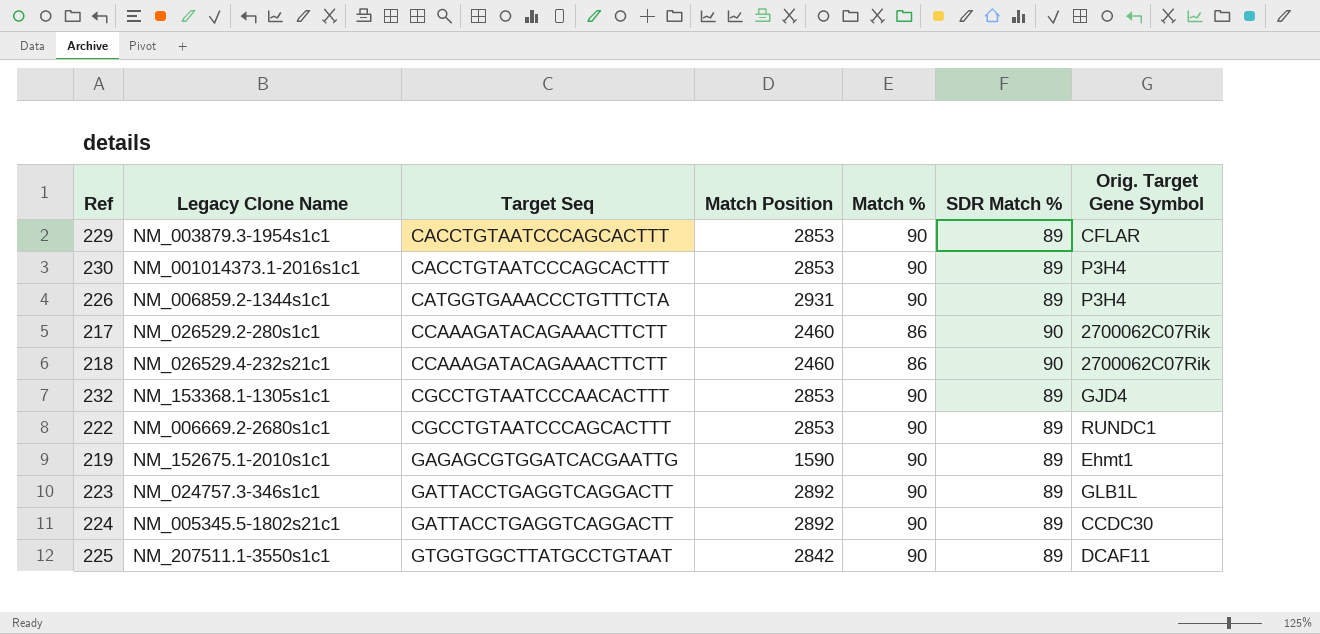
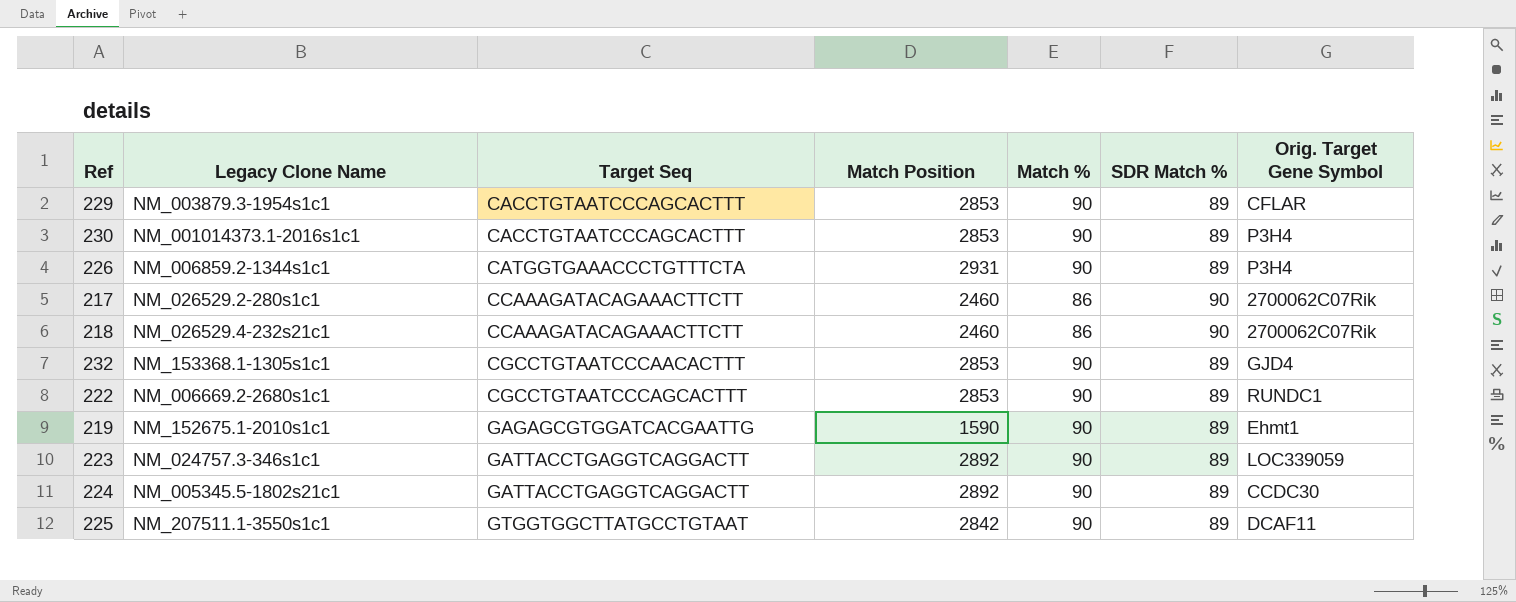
223 | Orig. Target Gene Symbol: GLB1L -> LOC339059

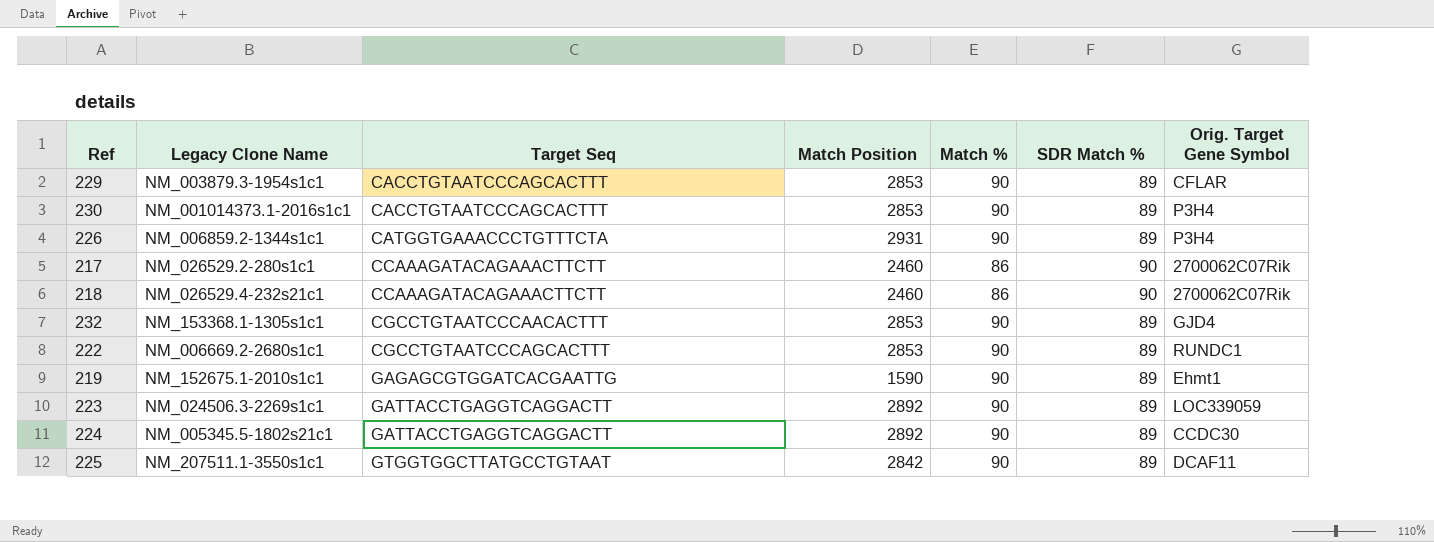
223 | Legacy Clone Name: NM_024757.3-346s1c1 -> NM_024506.3-2269s1c1

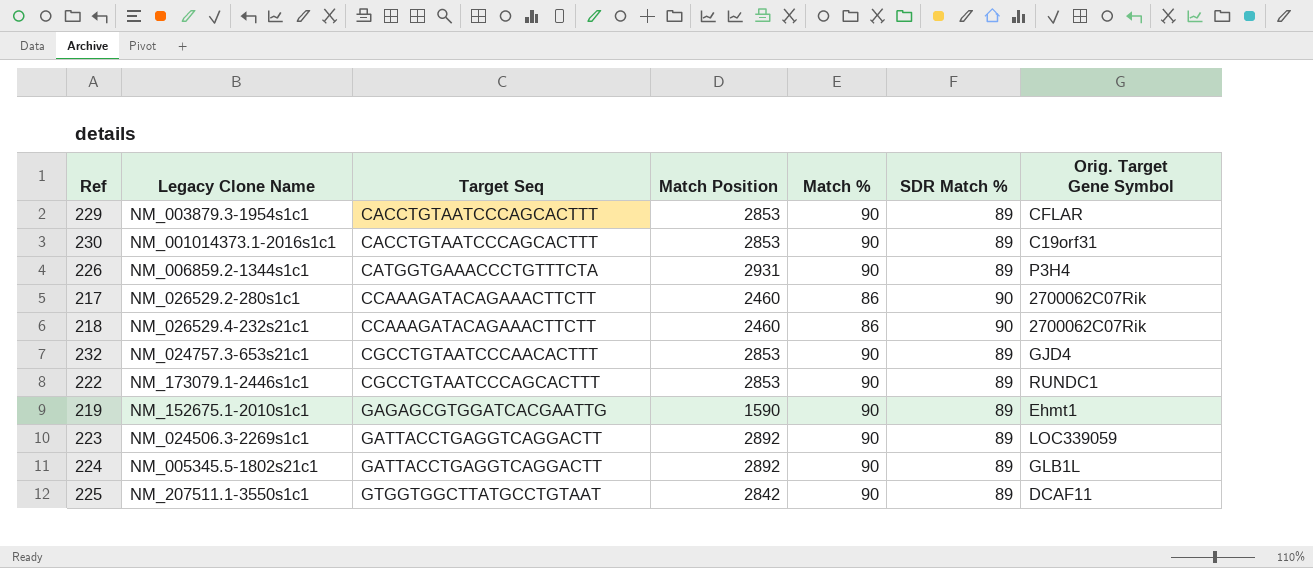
230 | Orig. Target Gene Symbol: P3H4 -> C19orf31
232 | Legacy Clone Name: NM_153368.1-1305s1c1 -> NM_024757.3-653s21c1
222 | Legacy Clone Name: NM_006669.2-2680s1c1 -> NM_173079.1-2446s1c1
224 | Orig. Target Gene Symbol: CCDC30 -> GLB1L

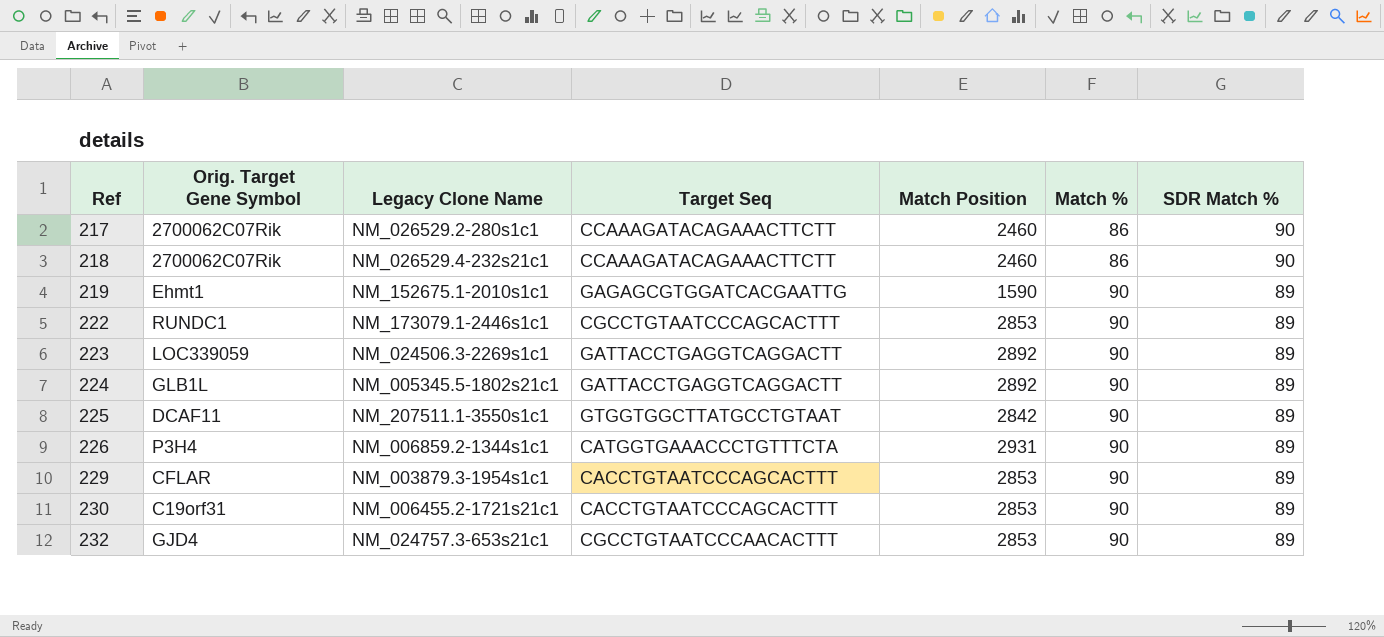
row order: Target Seq ascending -> Ref ascending
column Orig. Target Gene Symbol | position: 7 -> 2
230 | Legacy Clone Name: NM_001014373.1-2016s1c1 -> NM_006455.2-1721s21c1

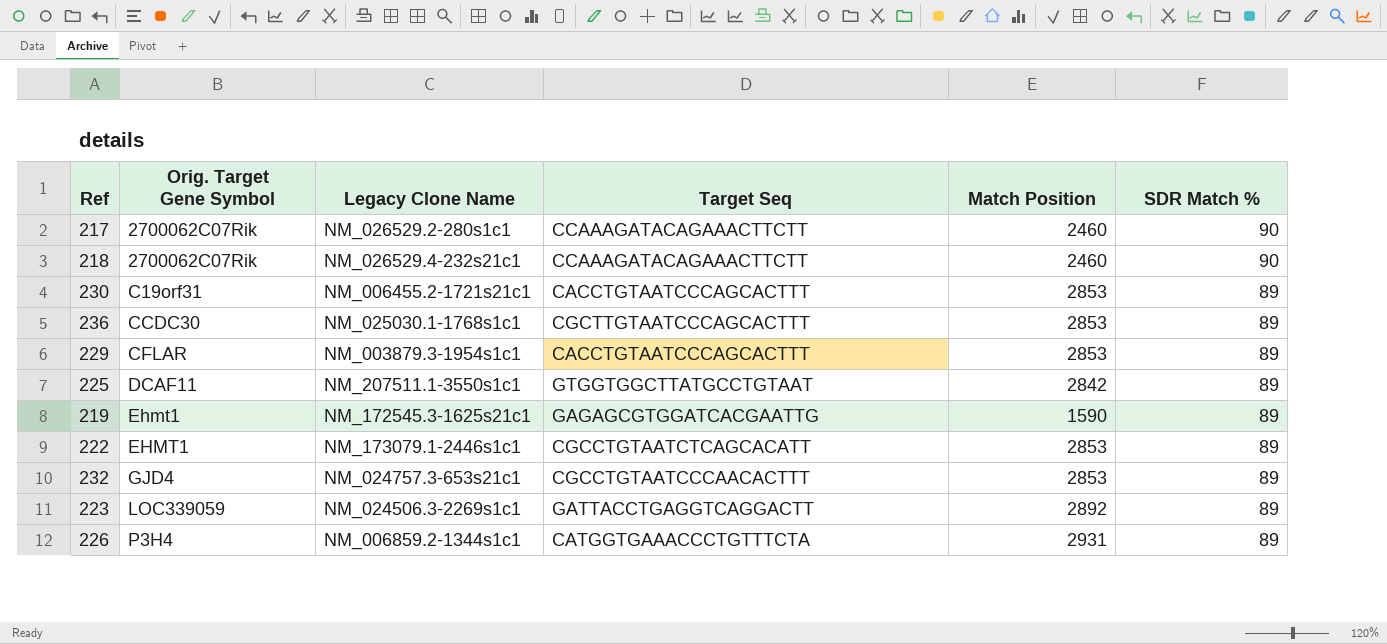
row order: Ref ascending -> Orig. Target Gene Symbol ascending
column Match % | position: 6 -> none
row 224: GLB1L | NM_005345.5-1802s21c1 | GATTACCTGAGGTCAGGACTT | 2892 | 90 | 89 -> none
row 236: none -> CCDC30 | NM_025030.1-1768s1c1 | CGCTTGTAATCCCAGCACTTT | 2853 | 89
219 | Legacy Clone Name: NM_152675.1-2010s1c1 -> NM_172545.3-1625s21c1
222 | Orig. Target Gene Symbol: RUNDC1 -> EHMT1
222 | Target Seq: CGCCTGTAATCCCAGCACTTT -> CGCCTGTAATCTCAGCACATT

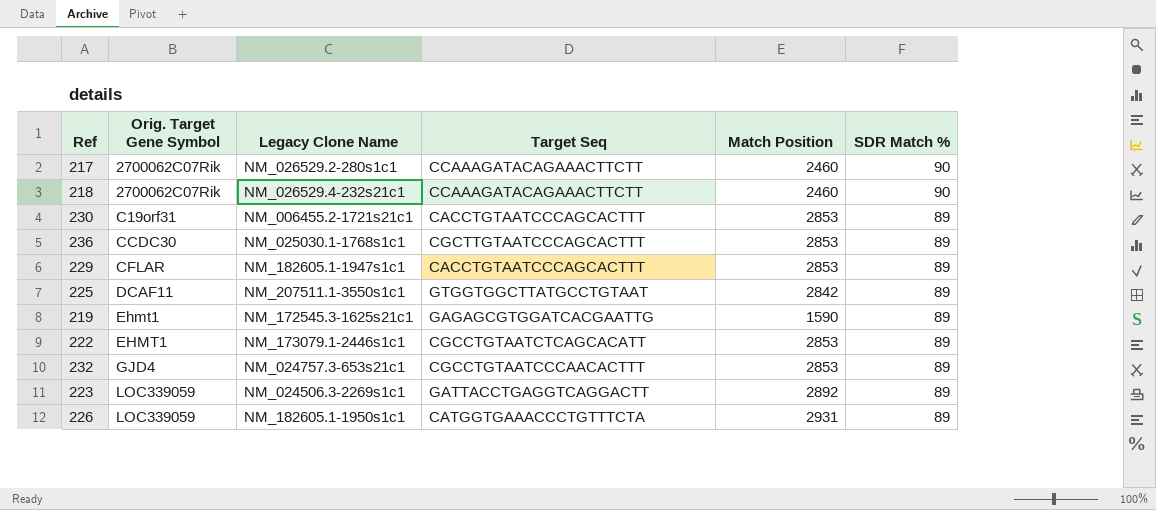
229 | Legacy Clone Name: NM_003879.3-1954s1c1 -> NM_182605.1-1947s1c1
226 | Orig. Target Gene Symbol: P3H4 -> LOC339059
226 | Legacy Clone Name: NM_006859.2-1344s1c1 -> NM_182605.1-1950s1c1

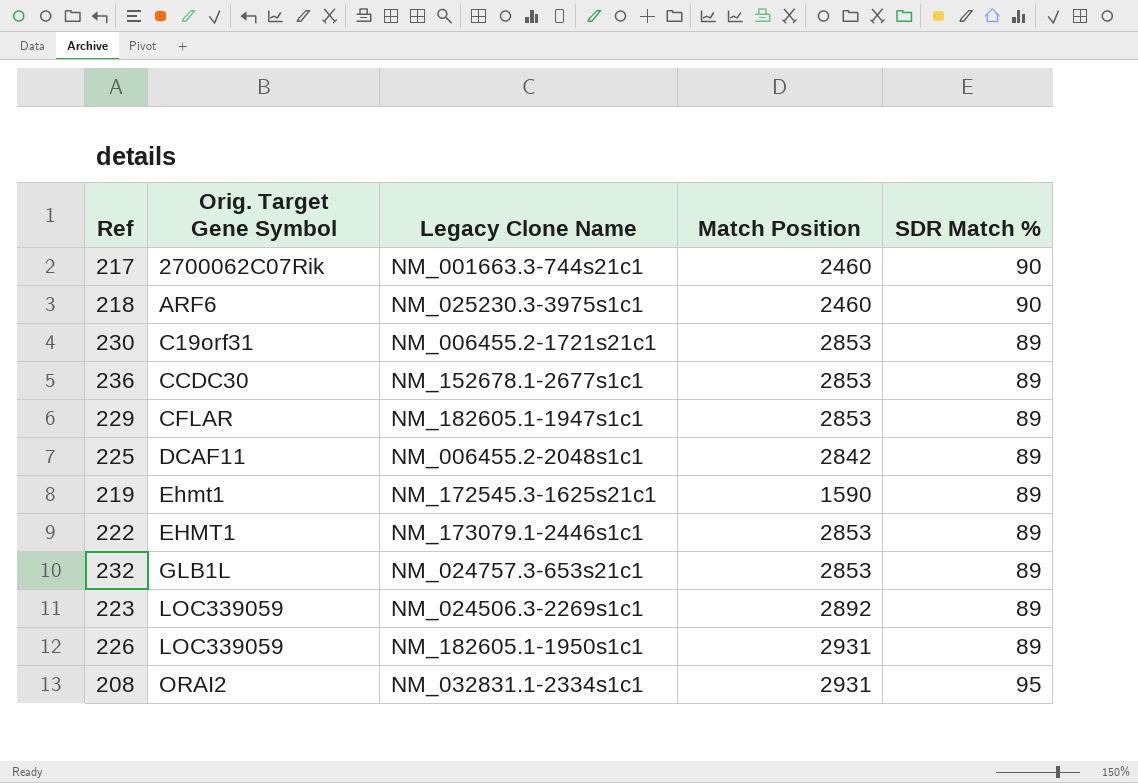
column Target Seq | position: 4 -> none
217 | Legacy Clone Name: NM_026529.2-280s1c1 -> NM_001663.3-744s21c1
218 | Orig. Target Gene Symbol: 2700062C07Rik -> ARF6
218 | Legacy Clone Name: NM_026529.4-232s21c1 -> NM_025230.3-3975s1c1
236 | Legacy Clone Name: NM_025030.1-1768s1c1 -> NM_152678.1-2677s1c1
225 | Legacy Clone Name: NM_207511.1-3550s1c1 -> NM_006455.2-2048s1c1
232 | Orig. Target Gene Symbol: GJD4 -> GLB1L
row 208: none -> ORAI2 | NM_032831.1-2334s1c1 | 2931 | 95

